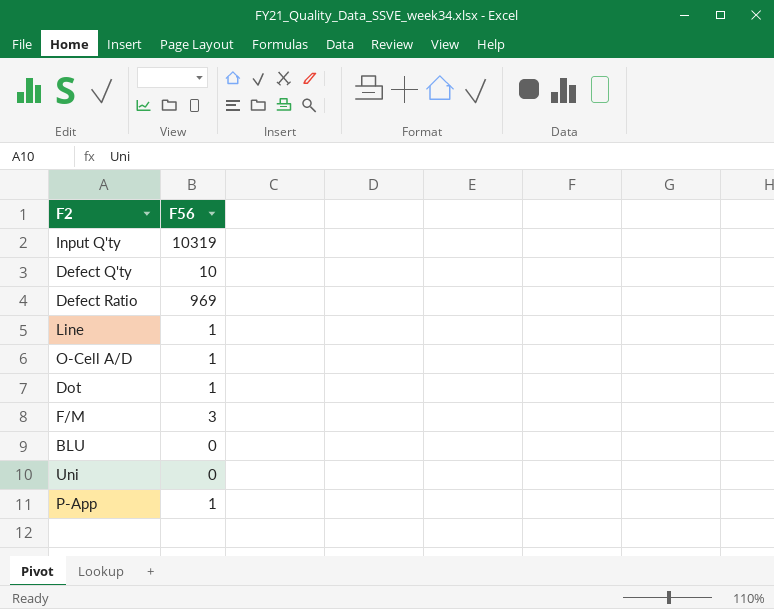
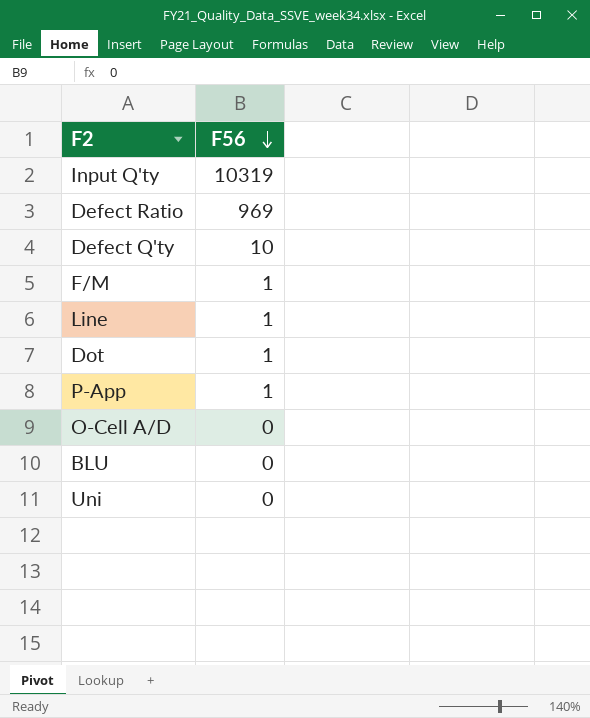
row order: none -> F56 descending
F/M | F56: 3 -> 1
O-Cell A/D | F56: 1 -> 0

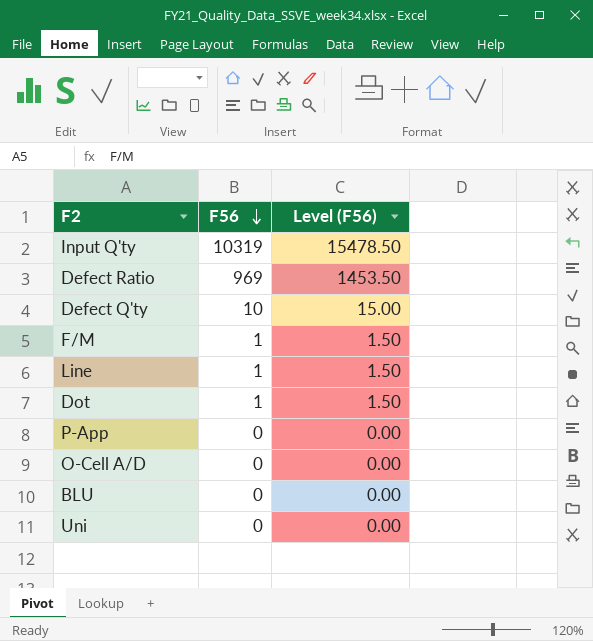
column Level (F56) | formula: none -> [F56] * 1.5
P-App | F56: 1 -> 0

